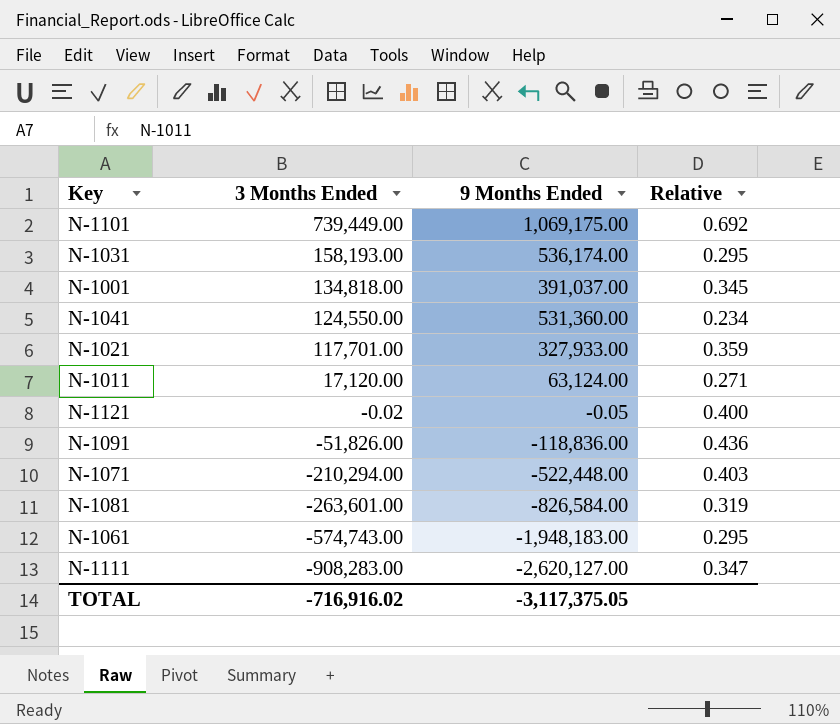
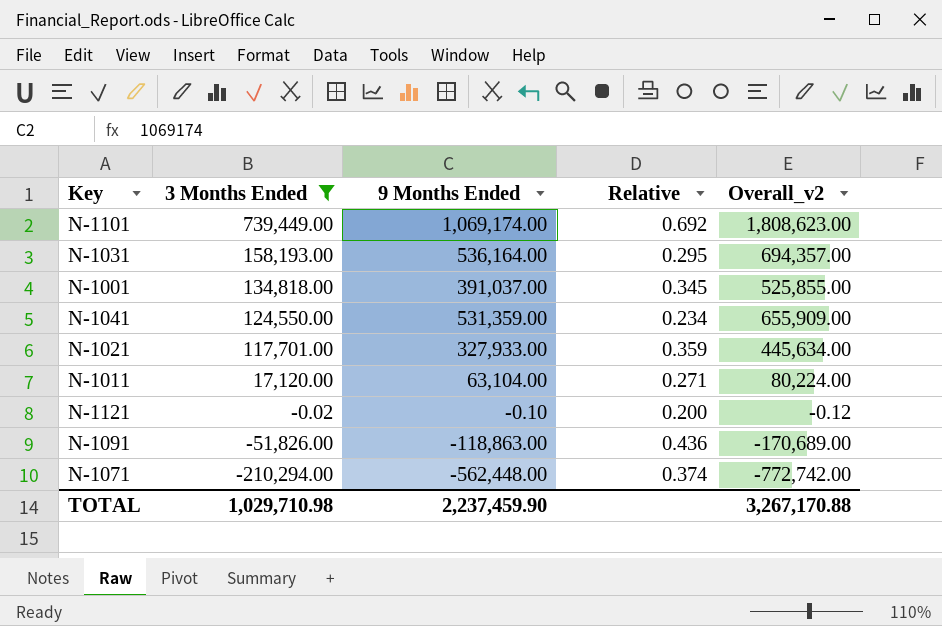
filter: none -> 3 Months Ended >= -210,294.00
column Overall_v2 | formula: none -> [3 Months Ended] + [9 Months Ended]
N-1101 | 9 Months Ended: 1,069,175.00 -> 1,069,174.00
N-1031 | 9 Months Ended: 536,174.00 -> 536,164.00
N-1041 | 9 Months Ended: 531,360.00 -> 531,359.00
N-1011 | 9 Months Ended: 63,124.00 -> 63,104.00
N-1121 | 9 Months Ended: -0.05 -> -0.10
N-1121 | Relative: 0.400 -> 0.200
N-1091 | 9 Months Ended: -118,836.00 -> -118,863.00
N-1071 | 9 Months Ended: -522,448.00 -> -562,448.00
N-1071 | Relative: 0.403 -> 0.374
TOTAL | 3 Months Ended: -716,916.02 -> 1,029,710.98
TOTAL | 9 Months Ended: -3,117,375.05 -> 2,237,459.90

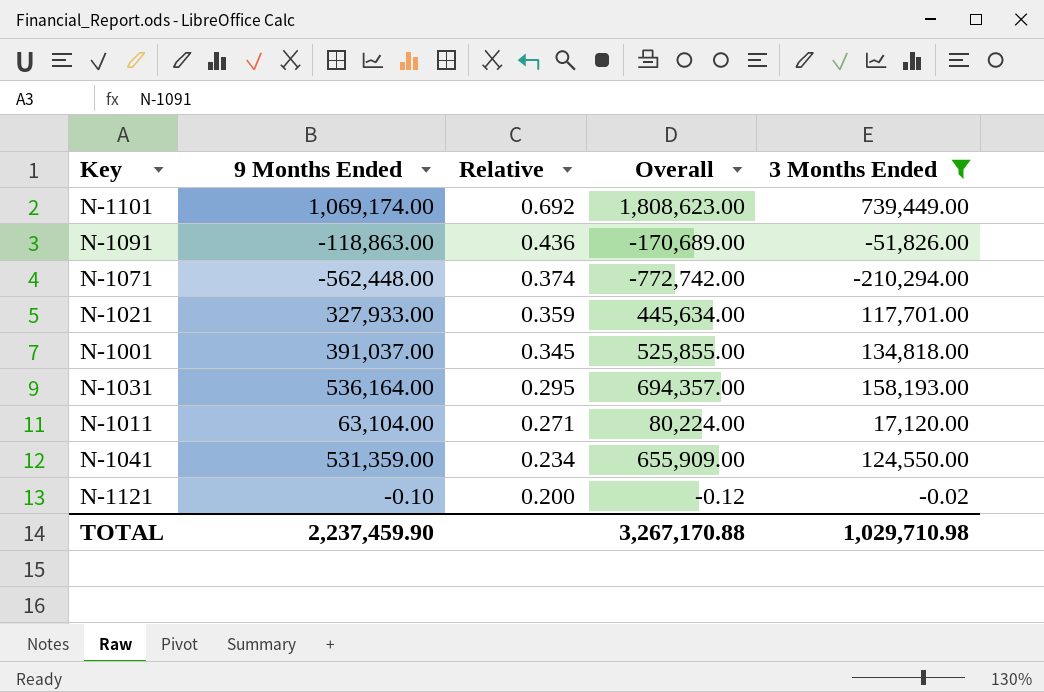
row order: 3 Months Ended descending -> Relative descending
column name: Overall_v2 -> Overall
column 3 Months Ended | position: 2 -> 5

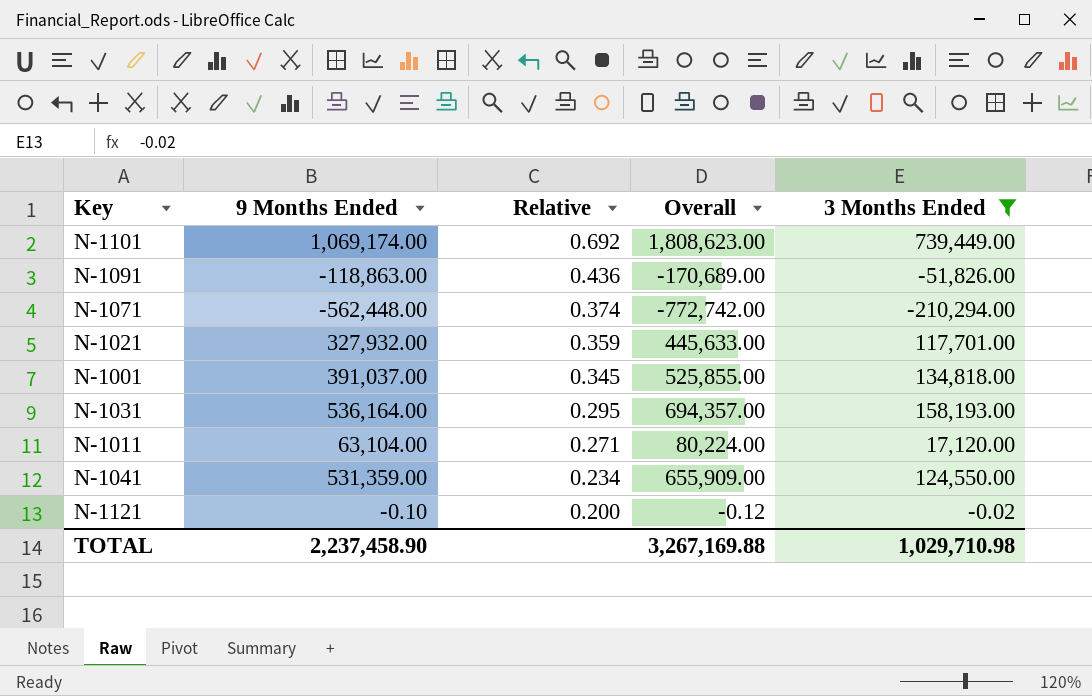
N-1021 | 9 Months Ended: 327,933.00 -> 327,932.00
N-1021 | Overall: 445,634.00 -> 445,633.00
TOTAL | 9 Months Ended: 2,237,459.90 -> 2,237,458.90
TOTAL | Overall: 3,267,170.88 -> 3,267,169.88

